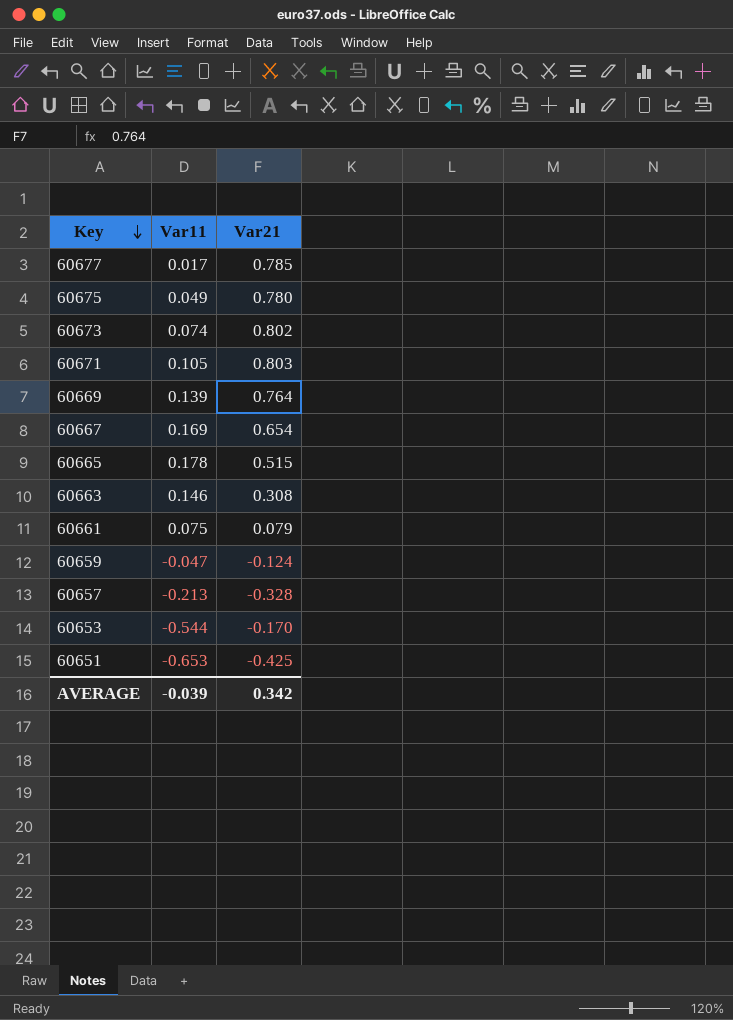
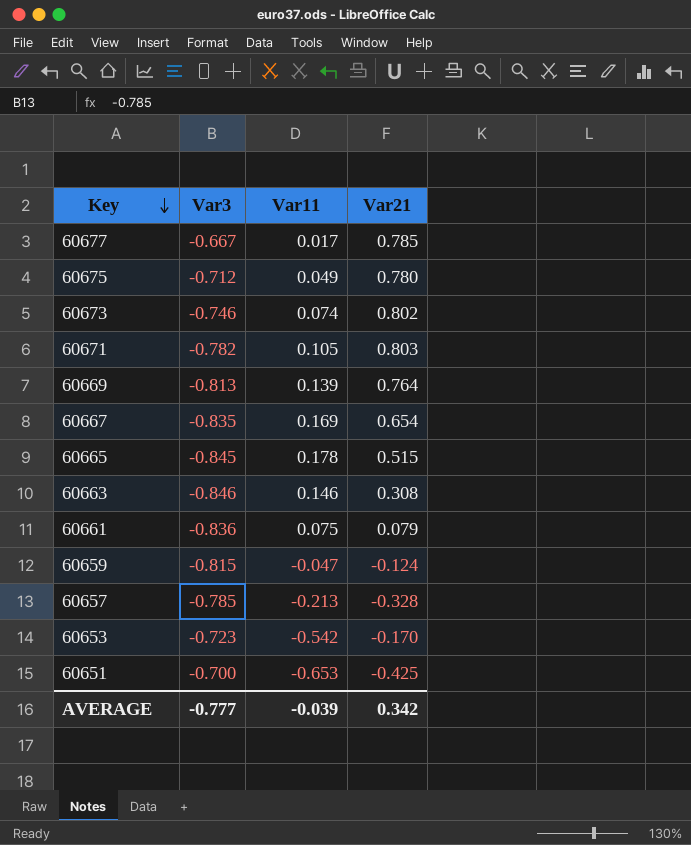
column Var3 | position: none -> 2
60653 | Var11: -0.544 -> -0.542

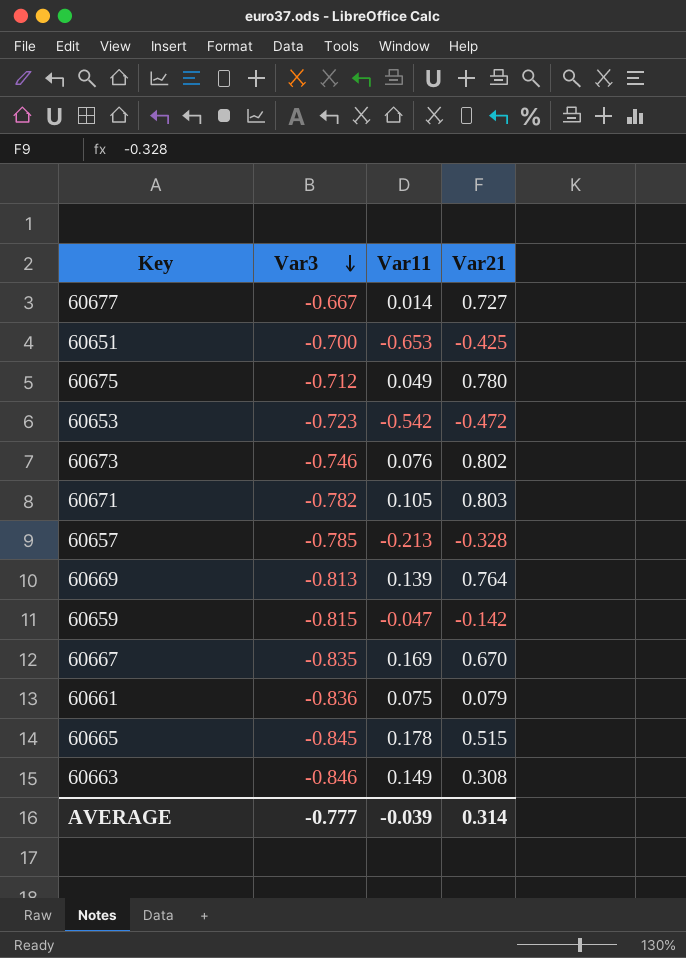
row order: Key descending -> Var3 descending
60677 | Var11: 0.017 -> 0.014
60677 | Var21: 0.785 -> 0.727
60653 | Var21: -0.170 -> -0.472
60673 | Var11: 0.074 -> 0.076
60659 | Var21: -0.124 -> -0.142
60667 | Var21: 0.654 -> 0.670
60663 | Var11: 0.146 -> 0.149
AVERAGE | Var21: 0.342 -> 0.314

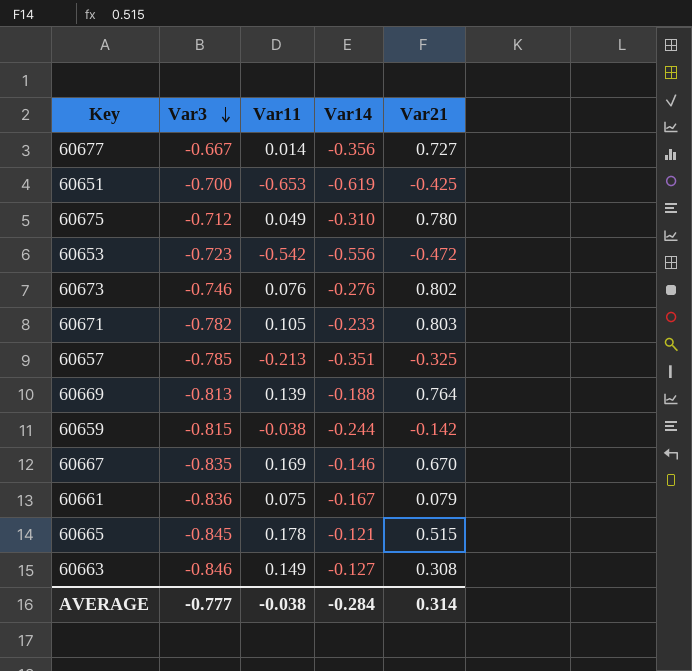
column Var14 | position: none -> 4
60657 | Var21: -0.328 -> -0.325
60659 | Var11: -0.047 -> -0.038
AVERAGE | Var11: -0.039 -> -0.038

